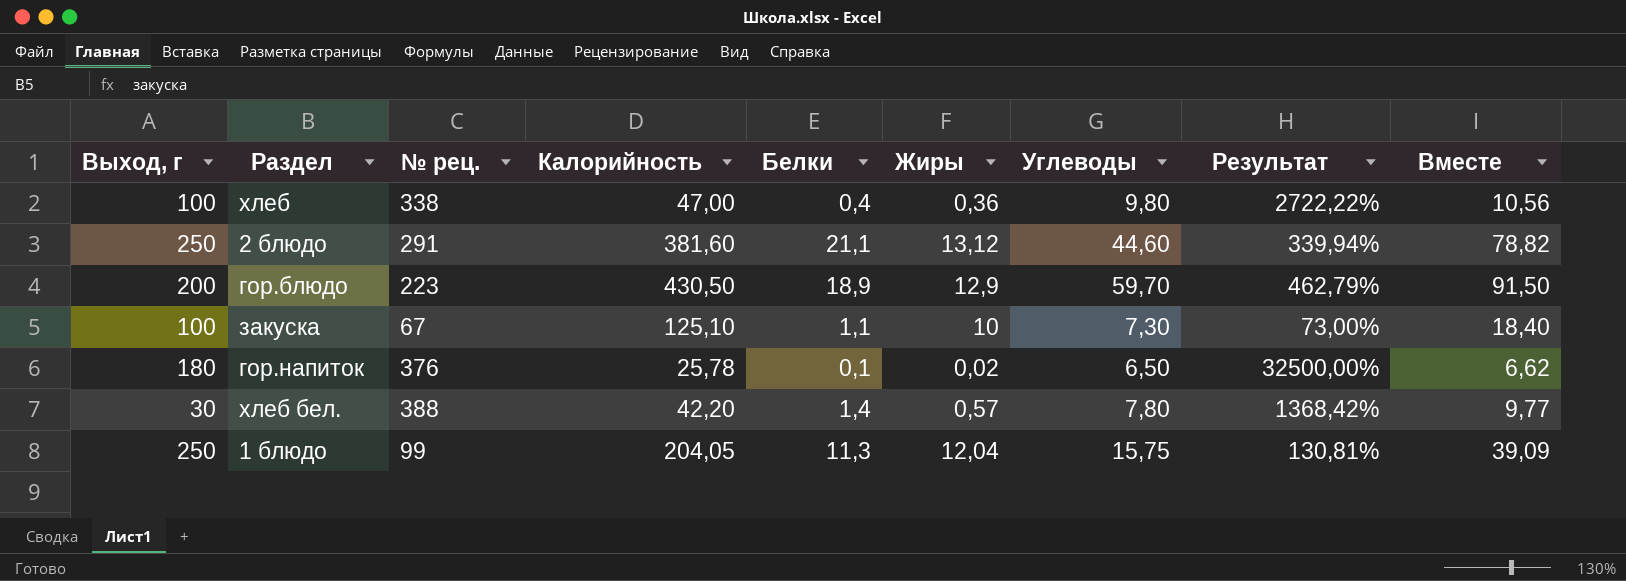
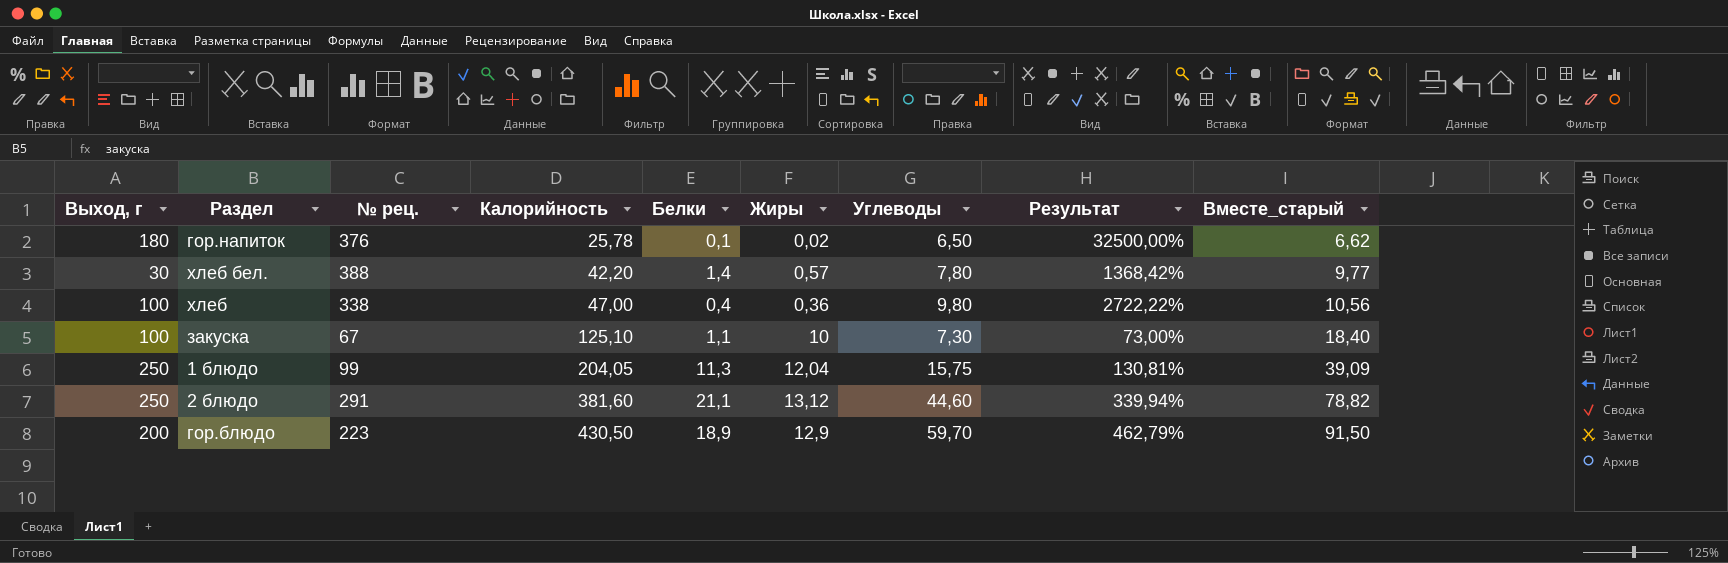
row order: none -> Калорийность ascending
column name: Вместе -> Вместе_старый

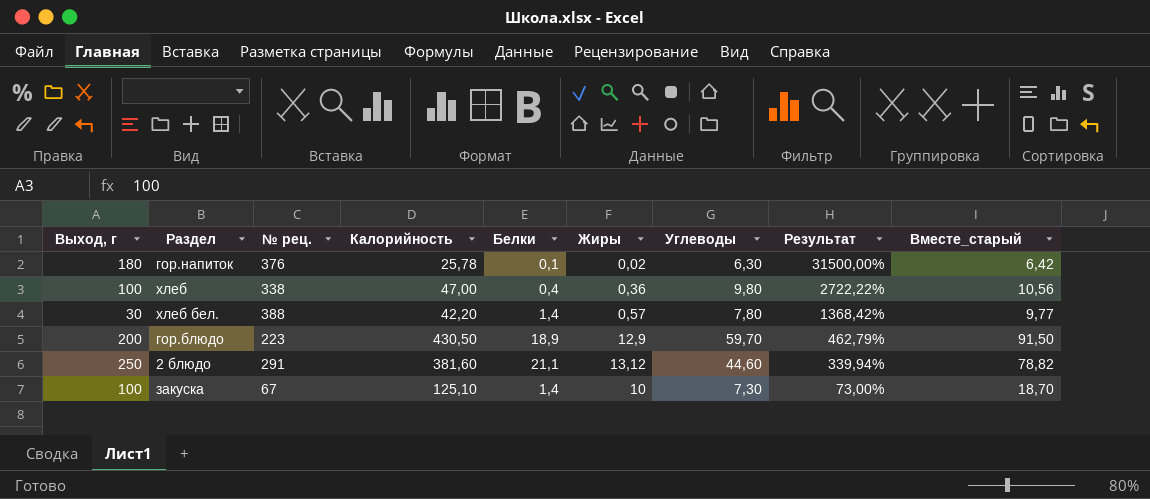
row order: Калорийность ascending -> Результат descending
row 1 блюдо: 250 | 99 | 204,05 | 11,3 | 12,04 | 15,75 | 130,81% | 39,09 -> none
гор.напиток | Углеводы: 6,50 -> 6,30
гор.напиток | Результат: 32500,00% -> 31500,00%
гор.напиток | Вместе_старый: 6,62 -> 6,42
закуска | Белки: 1,1 -> 1,4
закуска | Вместе_старый: 18,40 -> 18,70

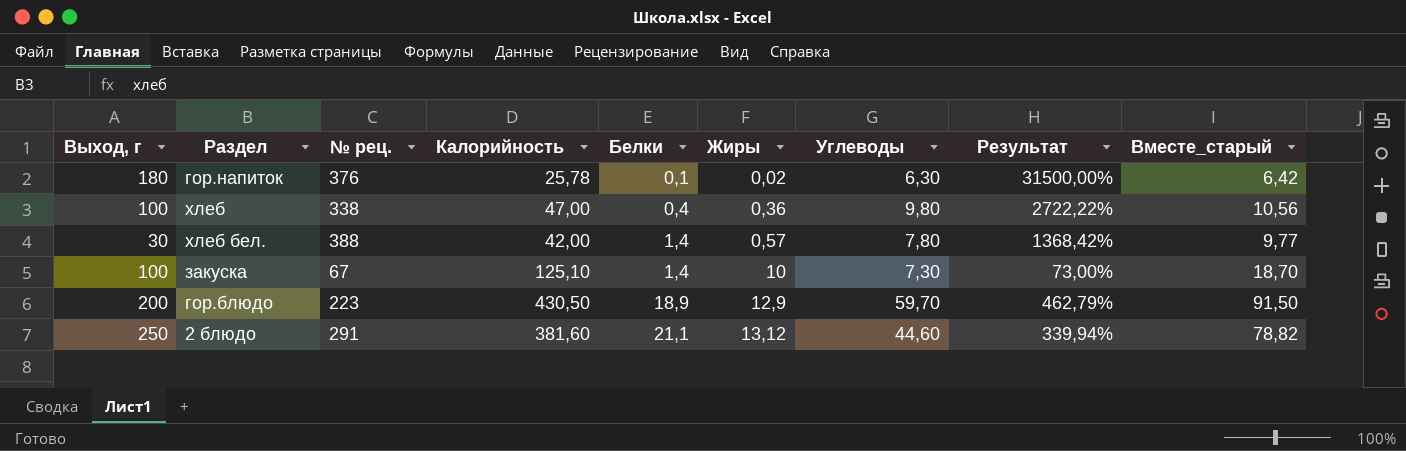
row order: Результат descending -> Белки ascending
хлеб бел. | Калорийность: 42,20 -> 42,00

